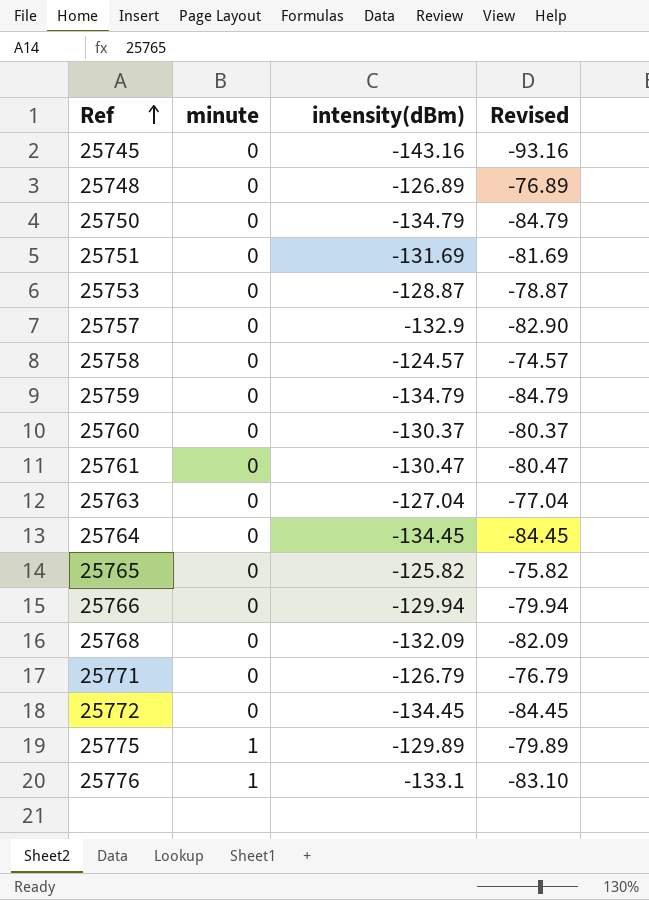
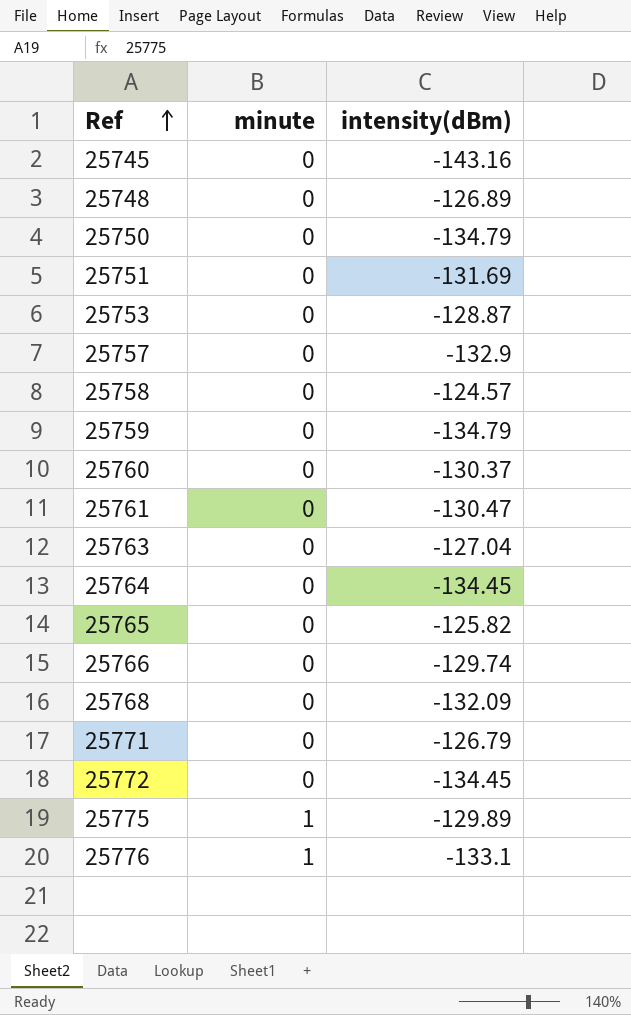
column Revised | formula: [intensity(dBm)] + 50 -> none
25766 | intensity(dBm): -129.94 -> -129.74

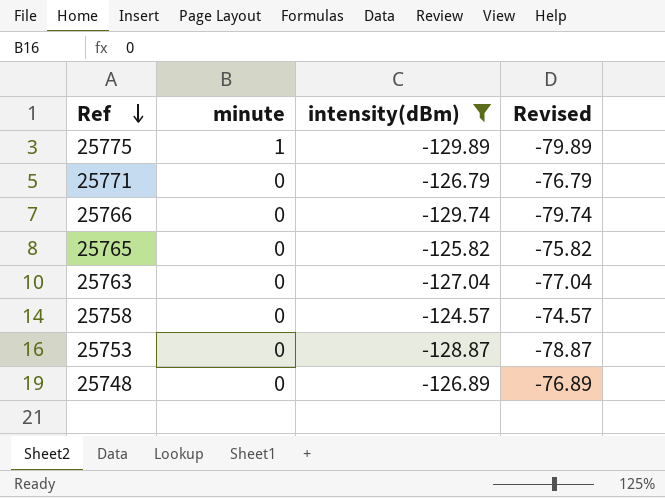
filter: none -> intensity(dBm) >= -129.89
row order: Ref ascending -> Ref descending
column Revised | formula: none -> [intensity(dBm)] + 50

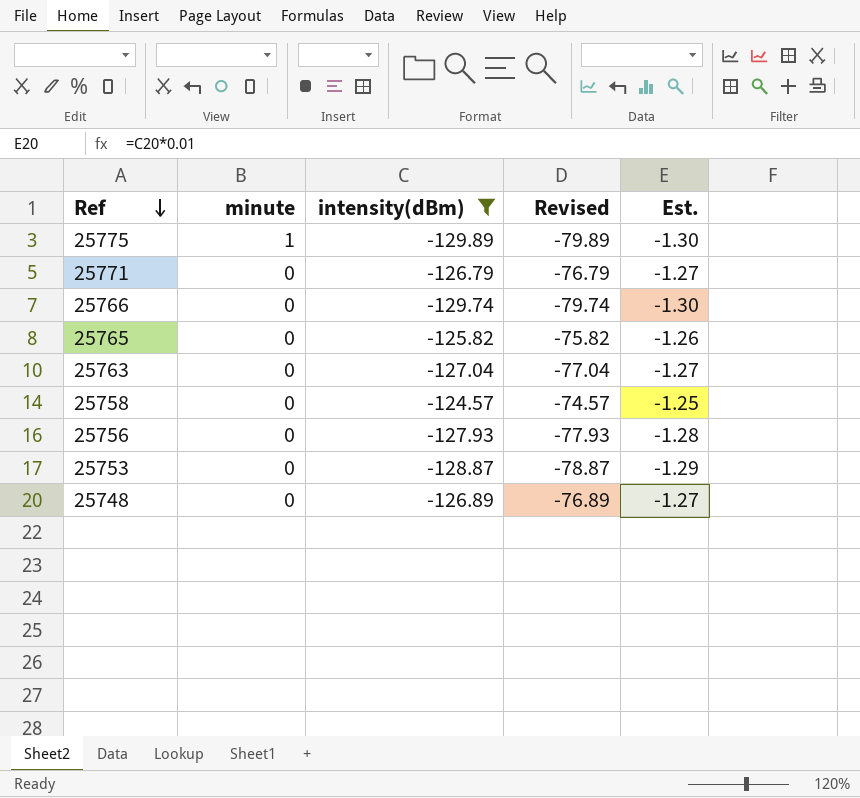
column Est. | formula: none -> [intensity(dBm)] * 0.01
row 25756: none -> 0 | -127.93 | -77.93 | -1.28

